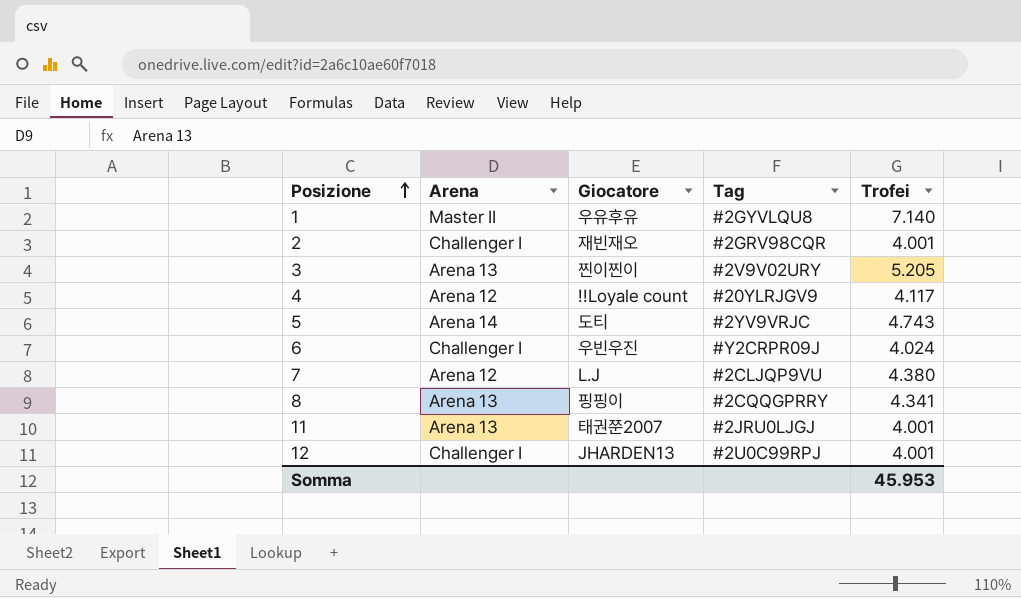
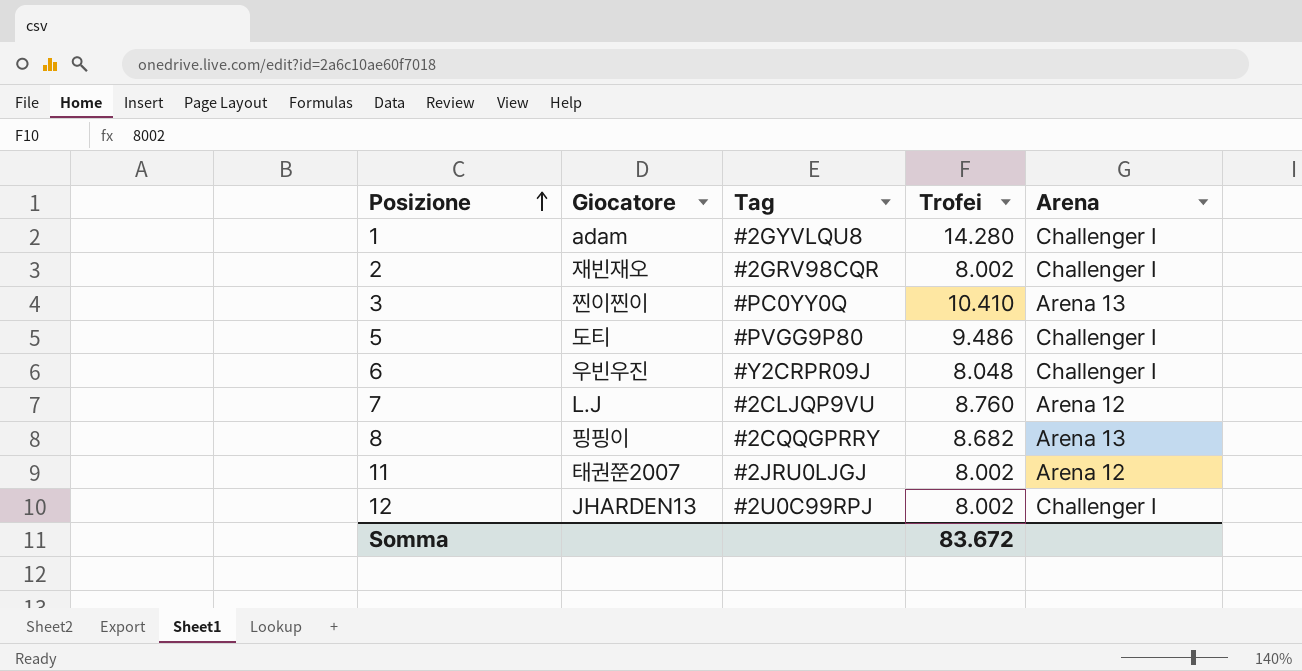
column Arena | position: 2 -> 5
row 4: Arena 12 | !!Loyale count | #20YLRJGV9 | 4.117 -> none
1 | Giocatore: 우유후유 -> adam
1 | Trofei: 7.140 -> 14.280
1 | Arena: Master II -> Challenger I
2 | Trofei: 4.001 -> 8.002
3 | Tag: #2V9V02URY -> #PC0YY0Q
3 | Trofei: 5.205 -> 10.410
5 | Tag: #2YV9VRJC -> #PVGG9P80
5 | Trofei: 4.743 -> 9.486
5 | Arena: Arena 14 -> Challenger I
6 | Trofei: 4.024 -> 8.048
7 | Trofei: 4.380 -> 8.760
8 | Trofei: 4.341 -> 8.682
11 | Trofei: 4.001 -> 8.002
11 | Arena: Arena 13 -> Arena 12
12 | Trofei: 4.001 -> 8.002
Somma | Trofei: 45.953 -> 83.672

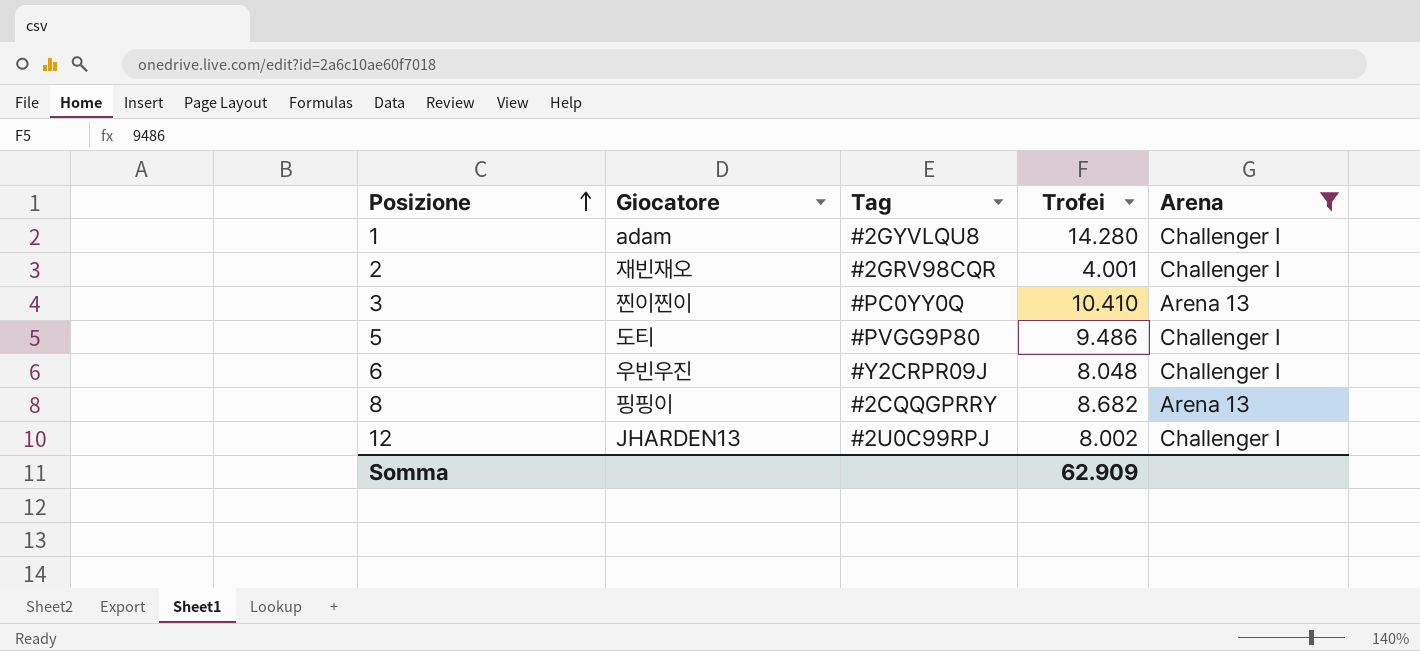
filter: none -> Arena != Arena 12
2 | Trofei: 8.002 -> 4.001
Somma | Trofei: 83.672 -> 62.909

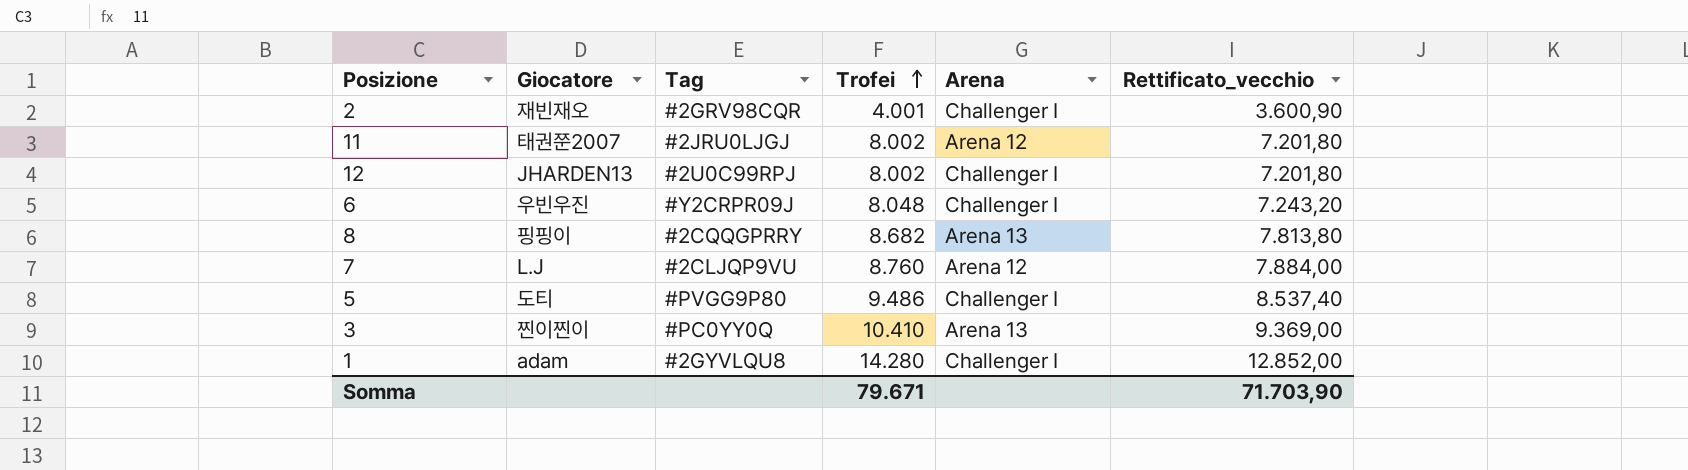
filter: Arena != Arena 12 -> none
row order: Posizione ascending -> Trofei ascending
column Rettificato_vecchio | formula: none -> [Trofei] * 0,9
Somma | Trofei: 62.909 -> 79.671

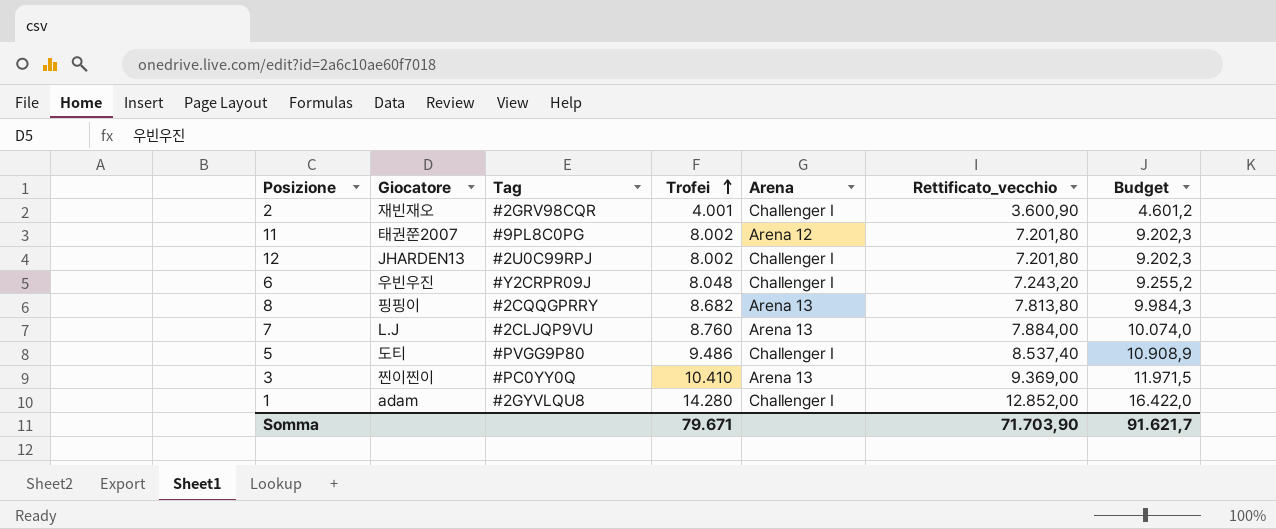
column Budget | formula: none -> [Trofei] * 1,15
11 | Tag: #2JRU0LJGJ -> #9PL8C0PG
7 | Arena: Arena 12 -> Arena 13

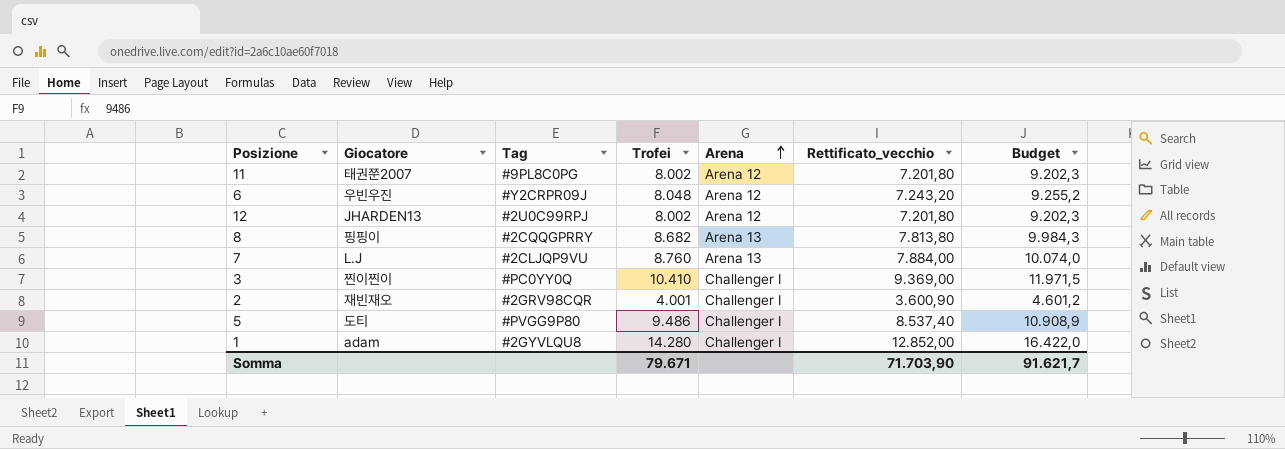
row order: Trofei ascending -> Arena ascending
6 | Arena: Challenger I -> Arena 12
12 | Arena: Challenger I -> Arena 12
3 | Arena: Arena 13 -> Challenger I

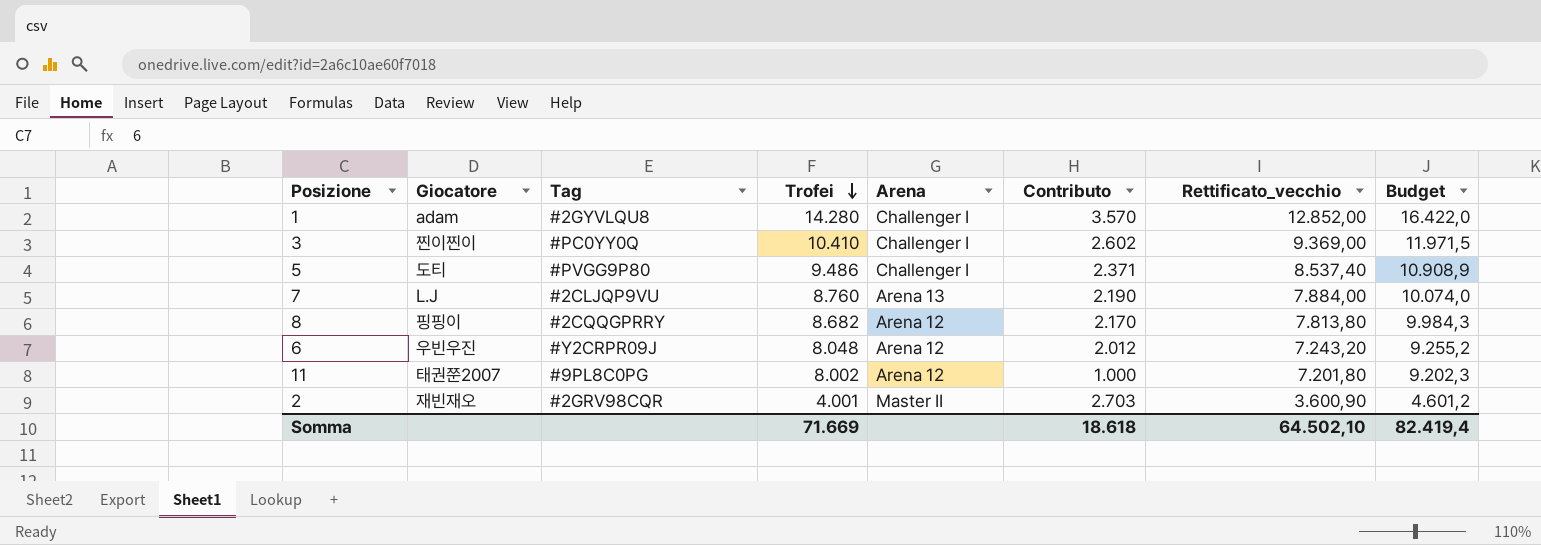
row order: Arena ascending -> Trofei descending
column Contributo | position: none -> 6
row 12: JHARDEN13 | #2U0C99RPJ | 8.002 | Arena 12 | 7.201,80 | 9.202,3 -> none
8 | Arena: Arena 13 -> Arena 12
2 | Arena: Challenger I -> Master II
Somma | Trofei: 79.671 -> 71.669
Somma | Rettificato_vecchio: 71.703,90 -> 64.502,10
Somma | Budget: 91.621,7 -> 82.419,4

